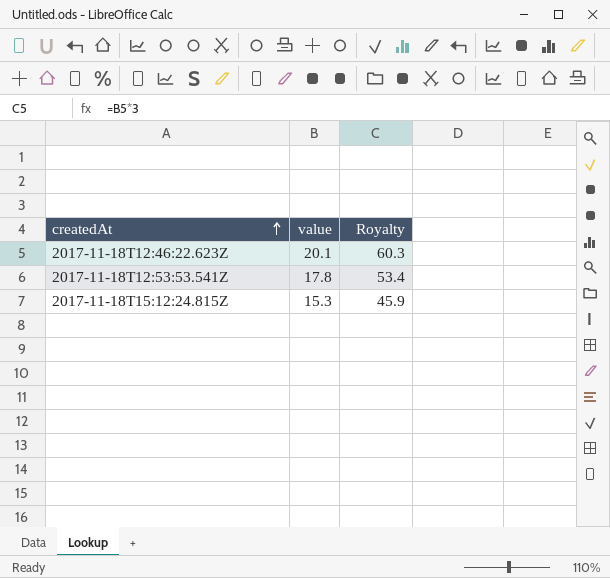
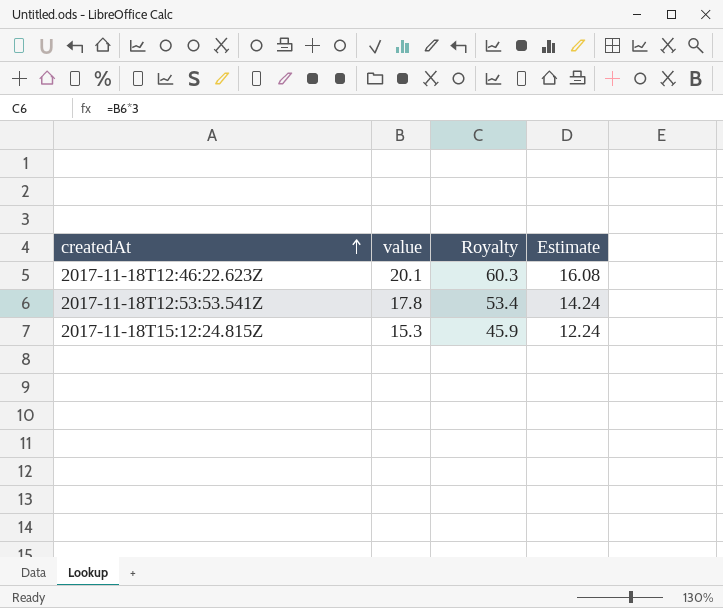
column Estimate | formula: none -> [value] * 0.8

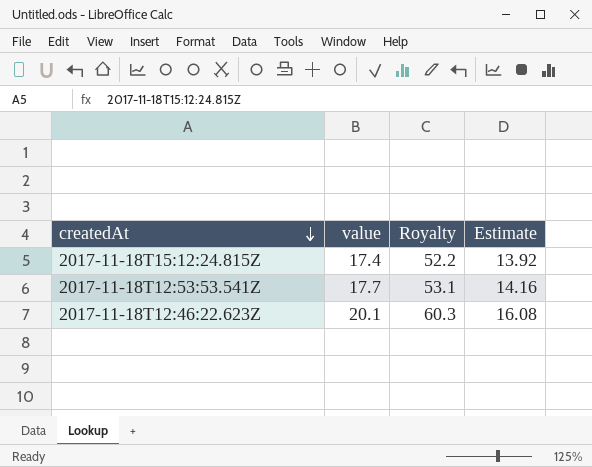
row order: createdAt ascending -> createdAt descending
2017-11-18T15:12:24.815Z | value: 15.3 -> 17.4
2017-11-18T15:12:24.815Z | Royalty: 45.9 -> 52.2
2017-11-18T15:12:24.815Z | Estimate: 12.24 -> 13.92
2017-11-18T12:53:53.541Z | value: 17.8 -> 17.7
2017-11-18T12:53:53.541Z | Royalty: 53.4 -> 53.1
2017-11-18T12:53:53.541Z | Estimate: 14.24 -> 14.16

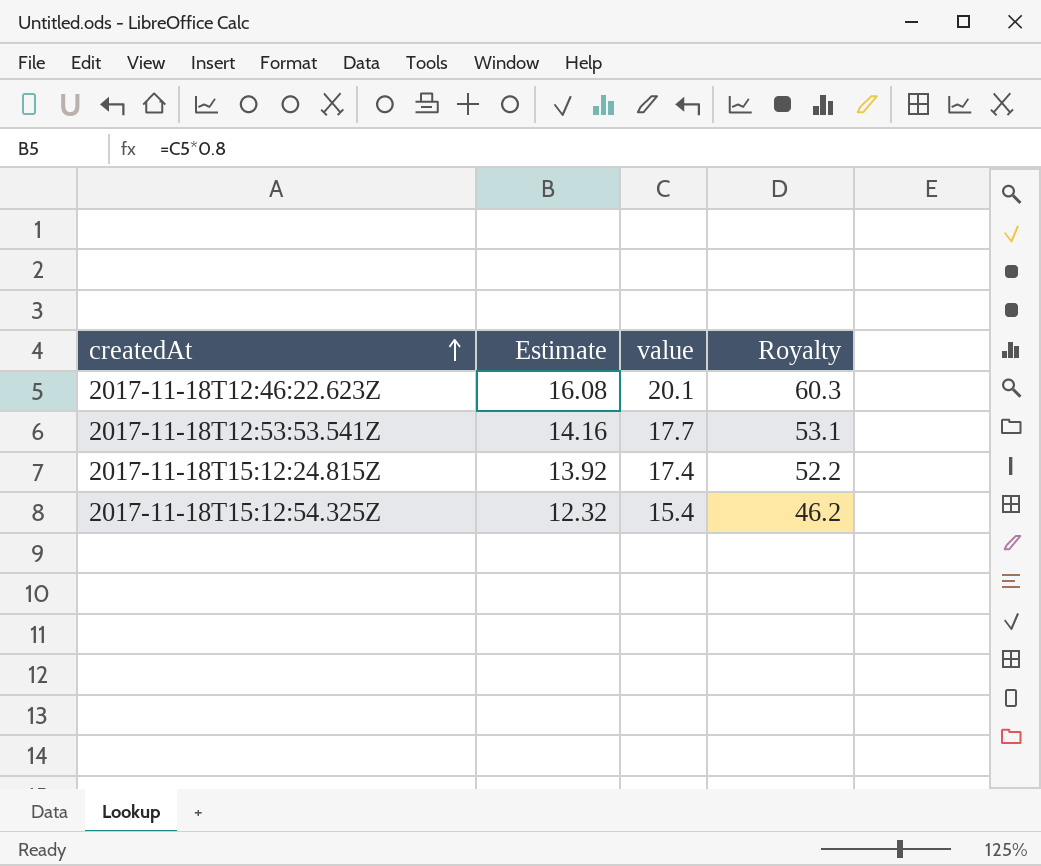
row order: createdAt descending -> createdAt ascending
column Estimate | position: 4 -> 2
row 2017-11-18T15:12:54.325Z: none -> 12.32 | 15.4 | 46.2

